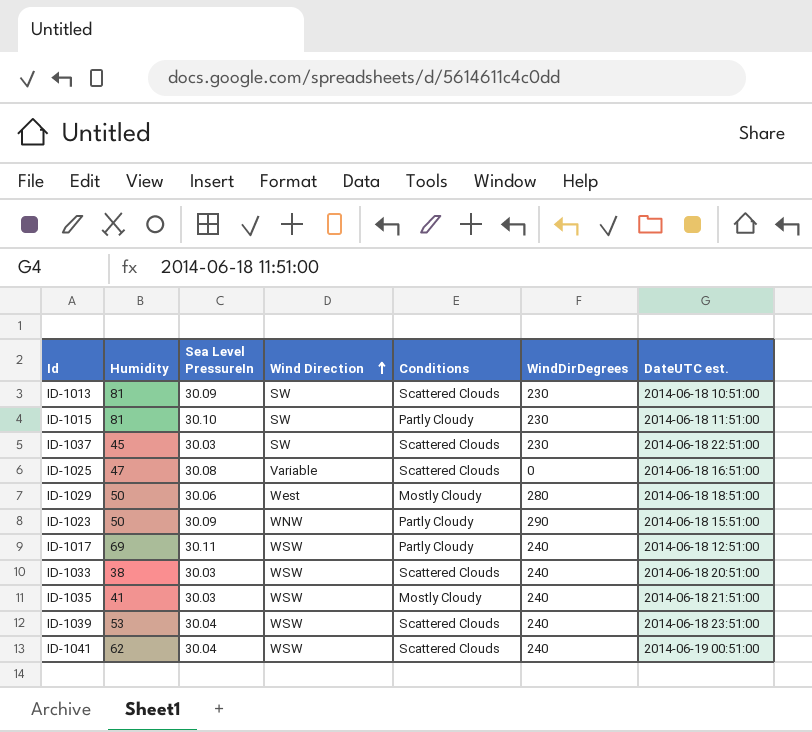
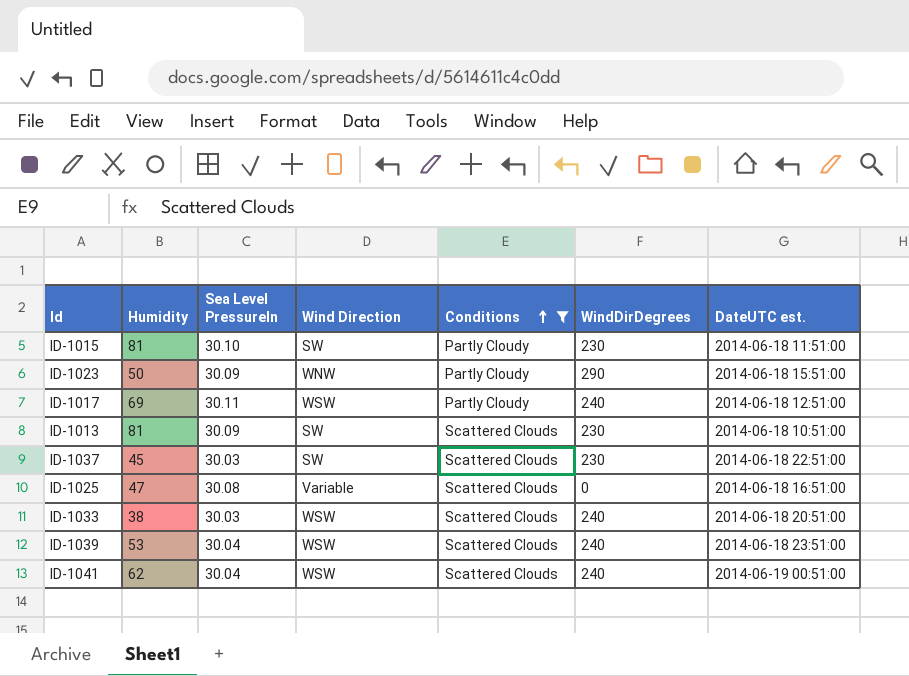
filter: none -> Conditions != Mostly Cloudy
row order: Wind Direction ascending -> Conditions ascending

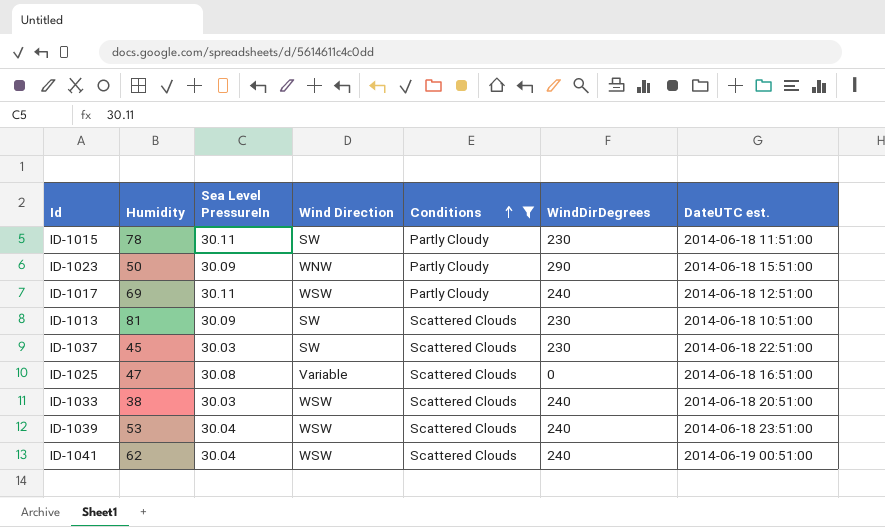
ID-1015 | Humidity: 81 -> 78
ID-1015 | Sea Level PressureIn: 30.10 -> 30.11

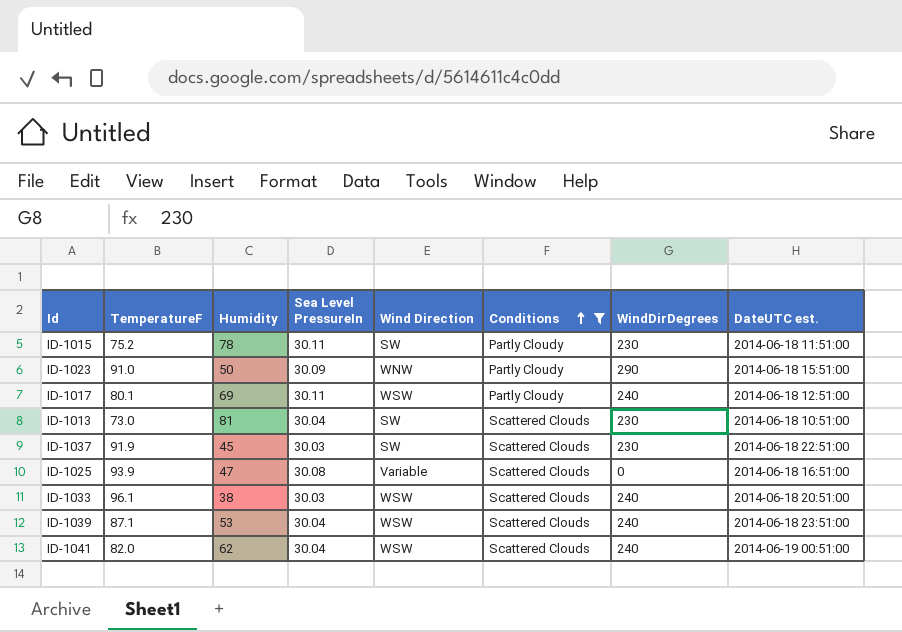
column TemperatureF | position: none -> 2
ID-1013 | Sea Level PressureIn: 30.09 -> 30.04

